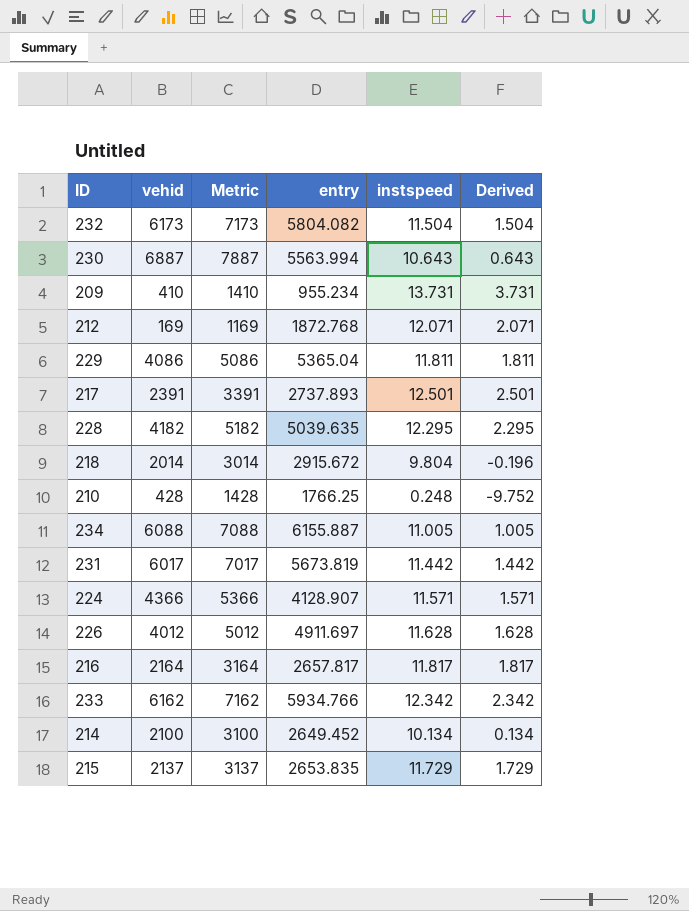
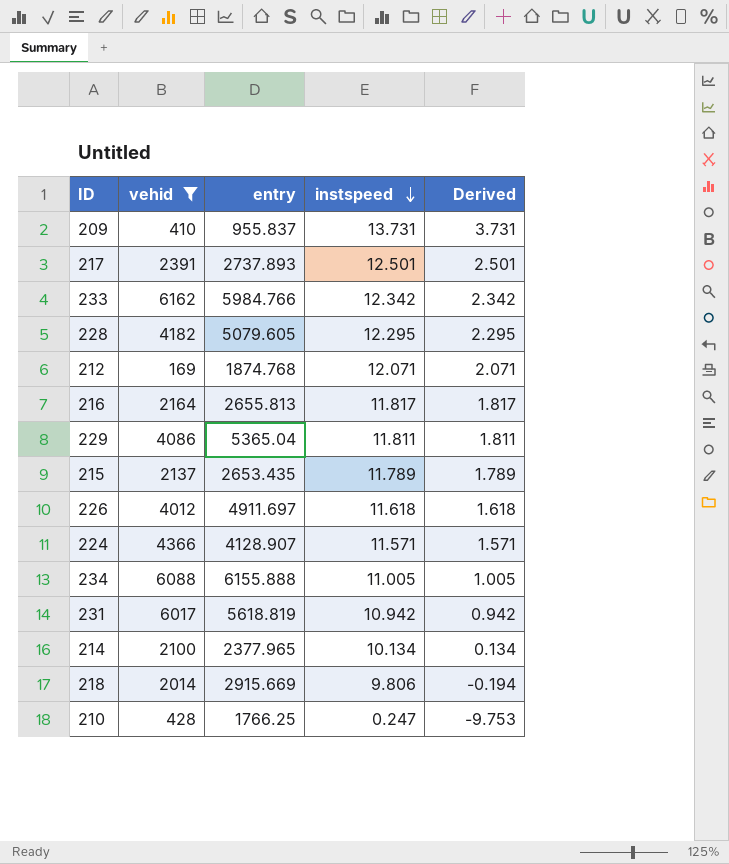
filter: none -> vehid <= 6162
row order: none -> instspeed descending
column Metric | formula: [vehid] + 1000 -> none
209 | entry: 955.234 -> 955.837
233 | entry: 5934.766 -> 5984.766
228 | entry: 5039.635 -> 5079.605
212 | entry: 1872.768 -> 1874.768
216 | entry: 2657.817 -> 2655.813
215 | entry: 2653.835 -> 2653.435
215 | instspeed: 11.729 -> 11.789
215 | Derived: 1.729 -> 1.789
226 | instspeed: 11.628 -> 11.618
226 | Derived: 1.628 -> 1.618
234 | entry: 6155.887 -> 6155.888
231 | entry: 5673.819 -> 5618.819
231 | instspeed: 11.442 -> 10.942
231 | Derived: 1.442 -> 0.942
214 | entry: 2649.452 -> 2377.965
218 | entry: 2915.672 -> 2915.669
218 | instspeed: 9.804 -> 9.806
218 | Derived: -0.196 -> -0.194
210 | instspeed: 0.248 -> 0.247
210 | Derived: -9.752 -> -9.753

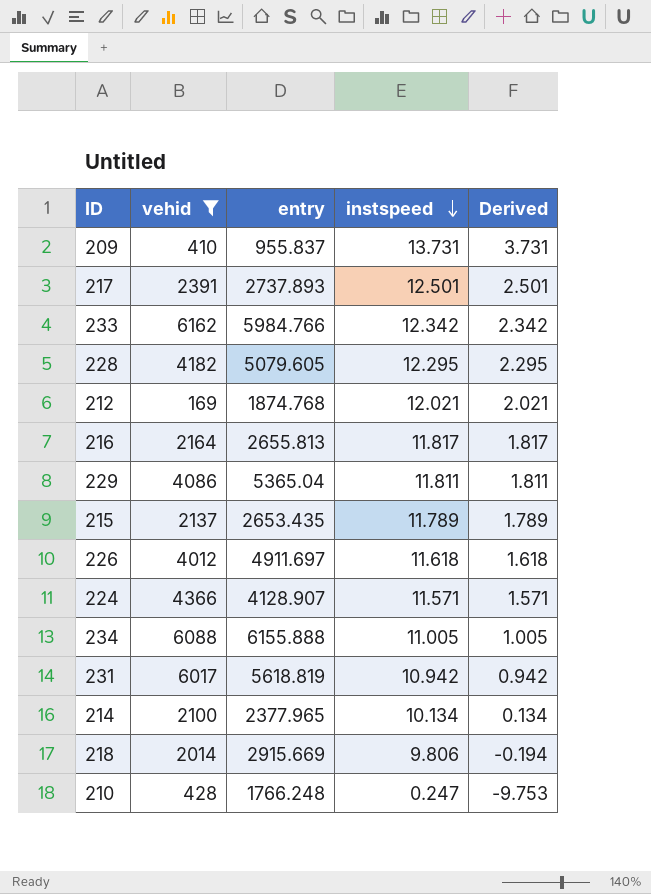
212 | instspeed: 12.071 -> 12.021
212 | Derived: 2.071 -> 2.021
210 | entry: 1766.25 -> 1766.248

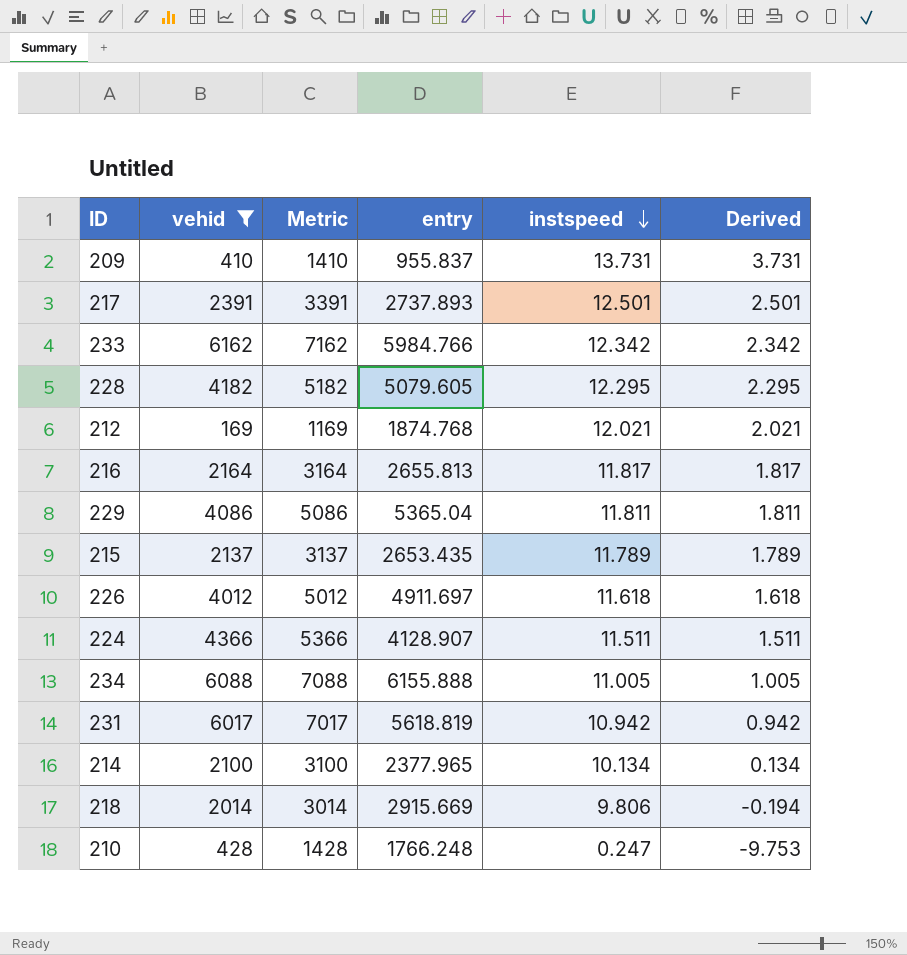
column Metric | formula: none -> [vehid] + 1000
224 | instspeed: 11.571 -> 11.511
224 | Derived: 1.571 -> 1.511

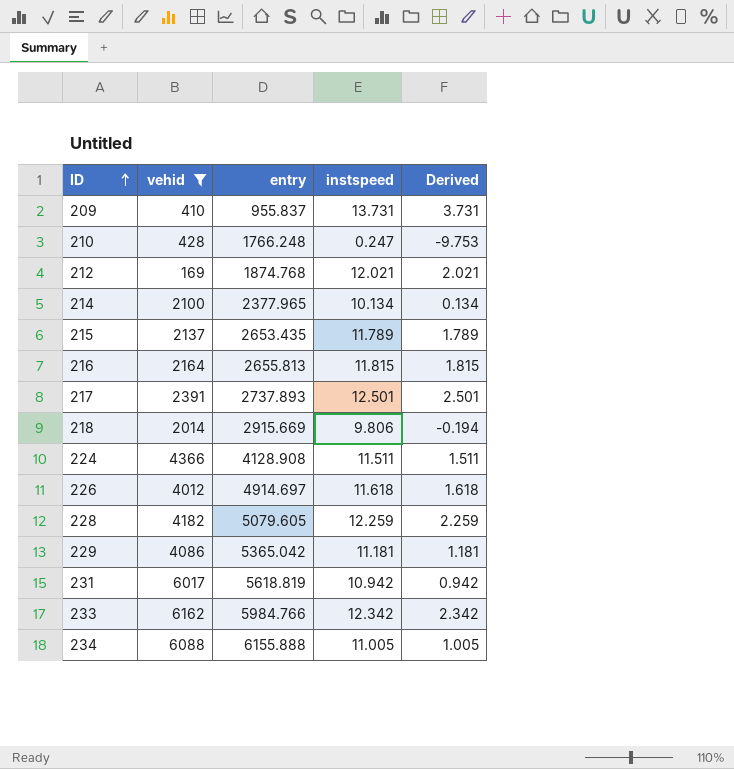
row order: instspeed descending -> ID ascending
column Metric | formula: [vehid] + 1000 -> none
216 | instspeed: 11.817 -> 11.815
216 | Derived: 1.817 -> 1.815
224 | entry: 4128.907 -> 4128.908
226 | entry: 4911.697 -> 4914.697
228 | instspeed: 12.295 -> 12.259
228 | Derived: 2.295 -> 2.259
229 | entry: 5365.04 -> 5365.042
229 | instspeed: 11.811 -> 11.181
229 | Derived: 1.811 -> 1.181

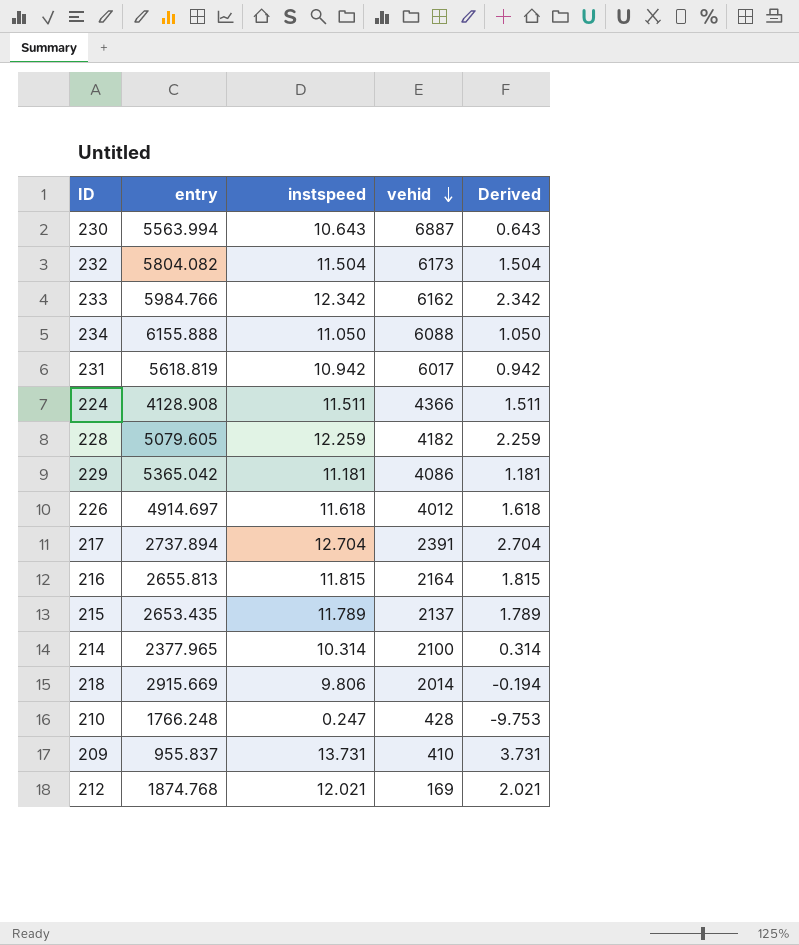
filter: vehid <= 6162 -> none
row order: ID ascending -> vehid descending
column vehid | position: 2 -> 4
234 | instspeed: 11.005 -> 11.050
234 | Derived: 1.005 -> 1.050
217 | entry: 2737.893 -> 2737.894
217 | instspeed: 12.501 -> 12.704
217 | Derived: 2.501 -> 2.704
214 | instspeed: 10.134 -> 10.314
214 | Derived: 0.134 -> 0.314

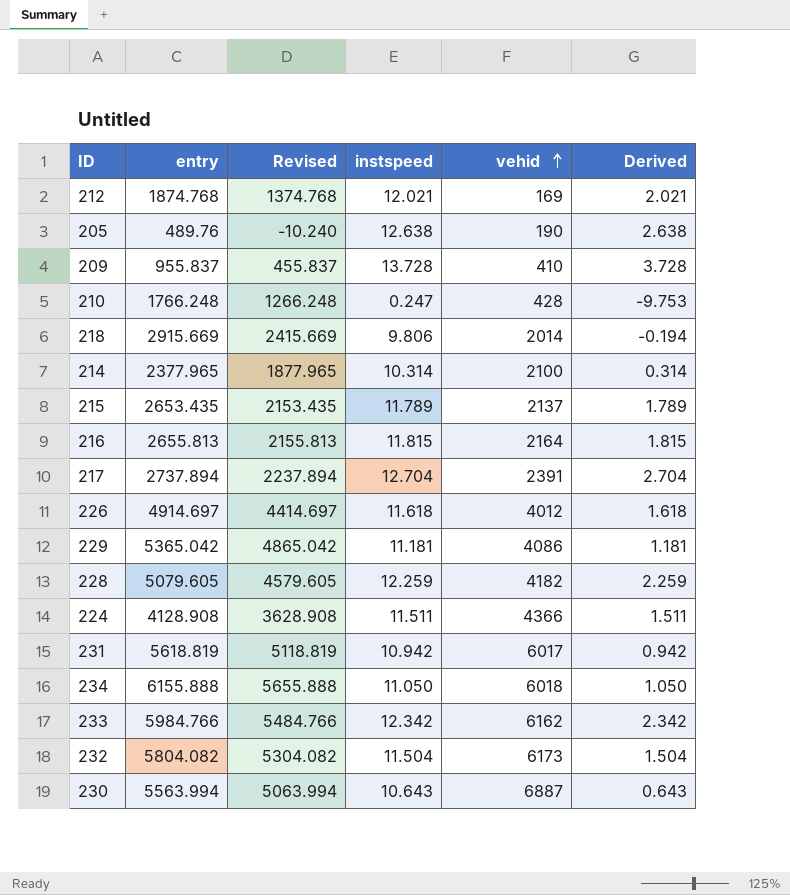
row order: vehid descending -> vehid ascending
column Revised | formula: none -> [entry] - 500
row 205: none -> 489.76 | -10.240 | 12.638 | 190 | 2.638
209 | instspeed: 13.731 -> 13.728
209 | Derived: 3.731 -> 3.728
234 | vehid: 6088 -> 6018

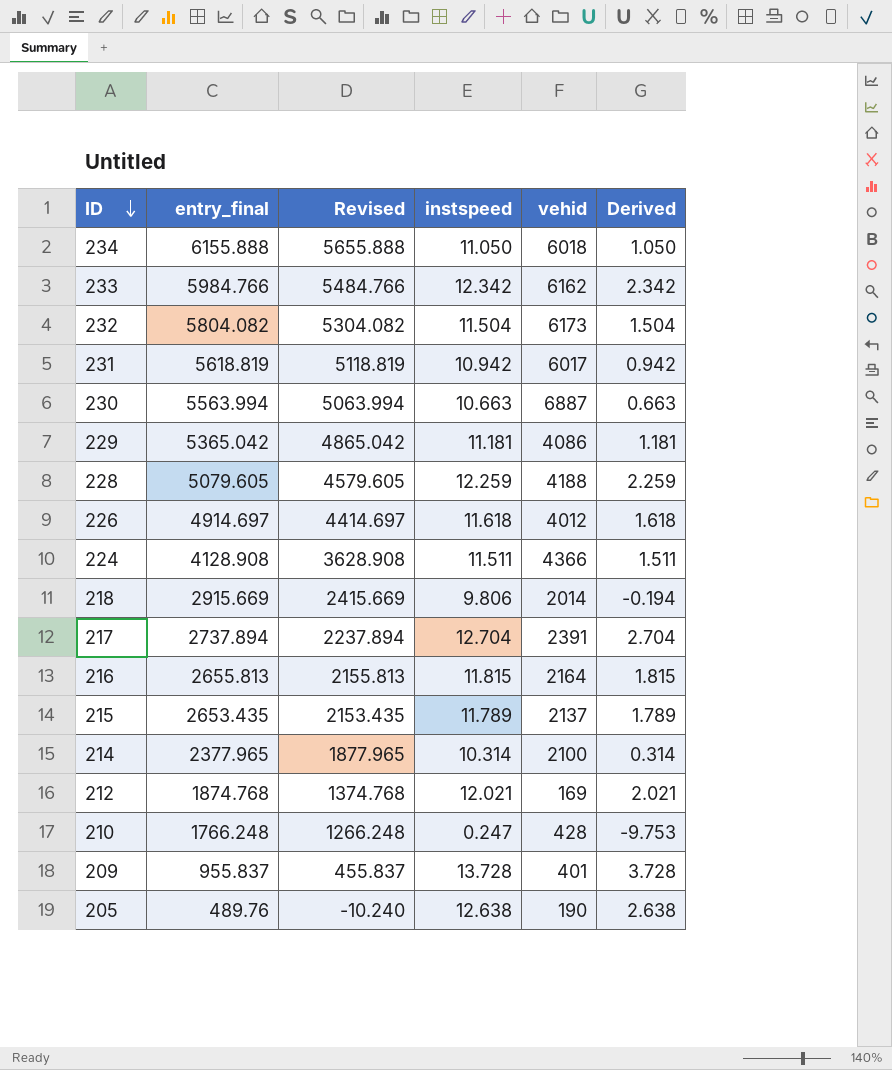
row order: vehid ascending -> ID descending
column name: entry -> entry_final
230 | instspeed: 10.643 -> 10.663
230 | Derived: 0.643 -> 0.663
228 | vehid: 4182 -> 4188
209 | vehid: 410 -> 401

